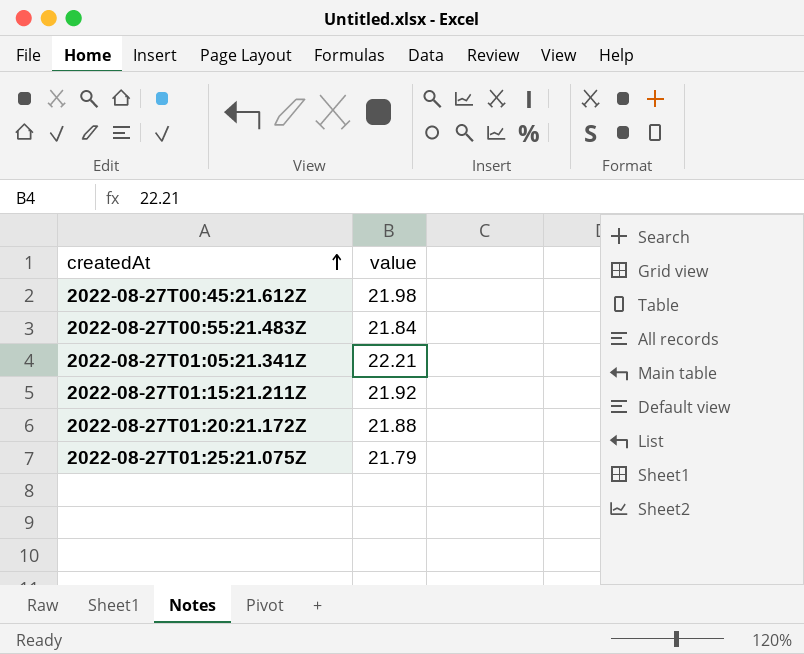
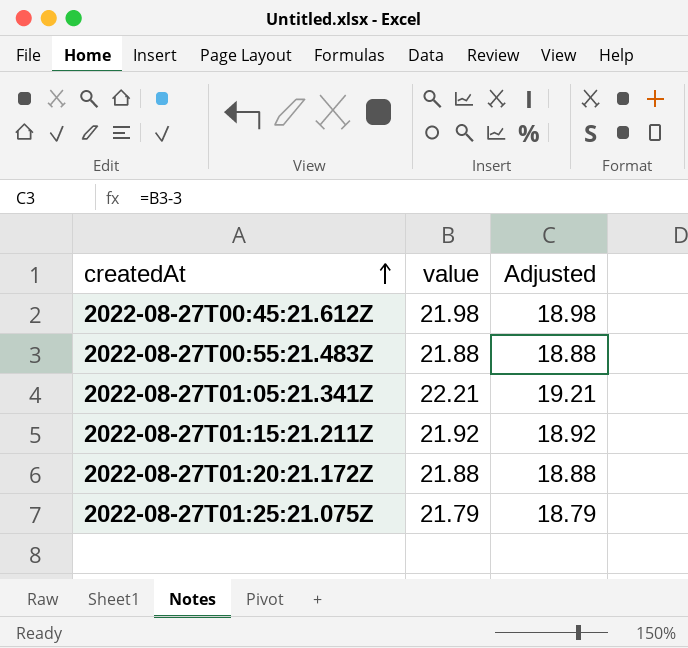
column Adjusted | formula: none -> [value] - 3
2022-08-27T00:55:21.483Z | value: 21.84 -> 21.88

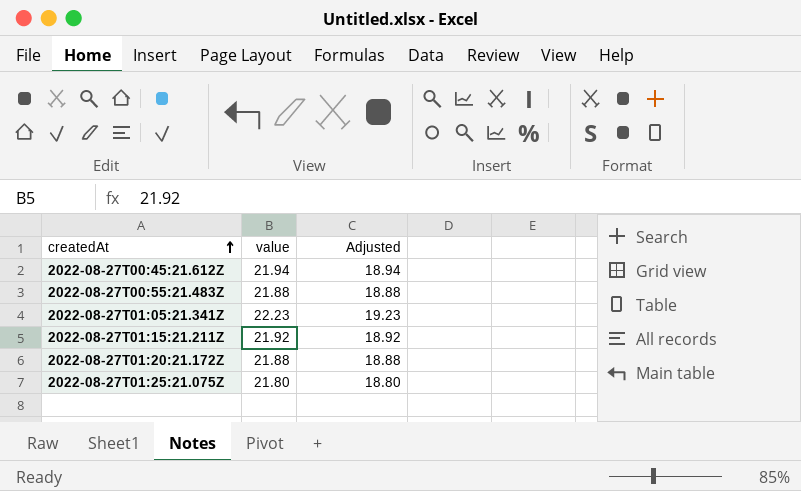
2022-08-27T00:45:21.612Z | value: 21.98 -> 21.94
2022-08-27T00:45:21.612Z | Adjusted: 18.98 -> 18.94
2022-08-27T01:05:21.341Z | value: 22.21 -> 22.23
2022-08-27T01:05:21.341Z | Adjusted: 19.21 -> 19.23
2022-08-27T01:25:21.075Z | value: 21.79 -> 21.80
2022-08-27T01:25:21.075Z | Adjusted: 18.79 -> 18.80

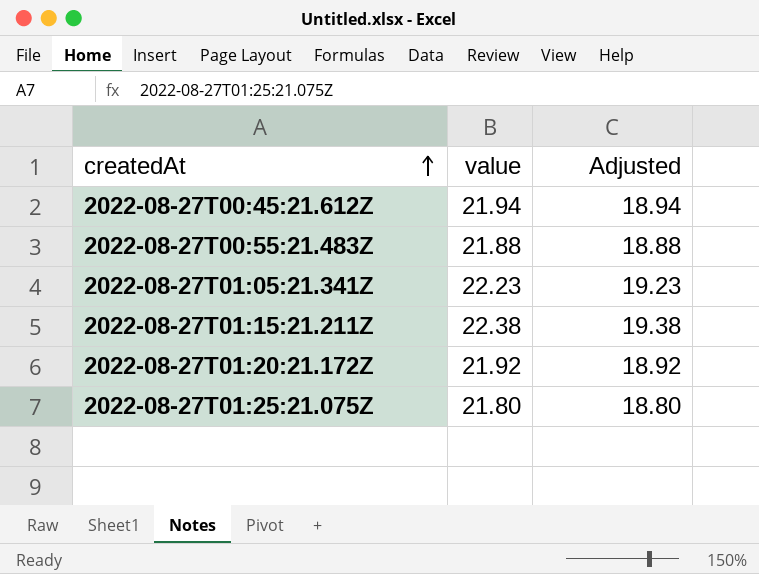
2022-08-27T01:15:21.211Z | value: 21.92 -> 22.38
2022-08-27T01:15:21.211Z | Adjusted: 18.92 -> 19.38
2022-08-27T01:20:21.172Z | value: 21.88 -> 21.92
2022-08-27T01:20:21.172Z | Adjusted: 18.88 -> 18.92

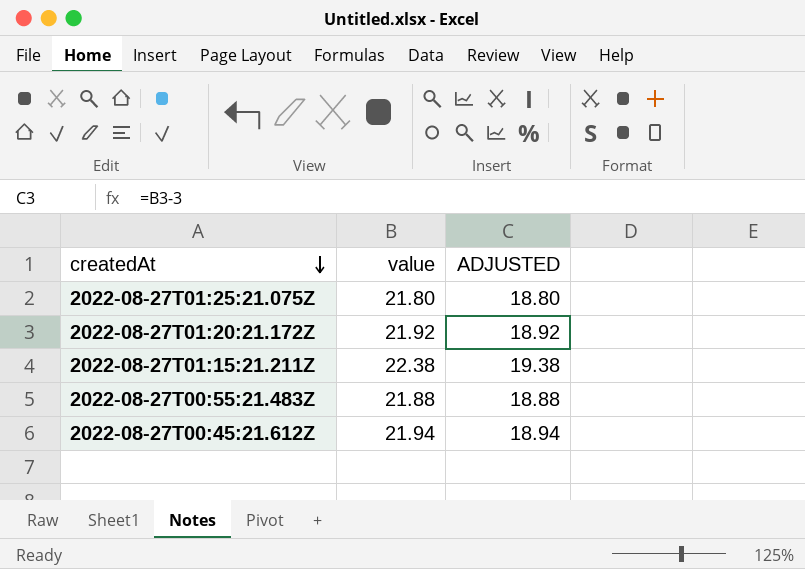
row order: createdAt ascending -> createdAt descending
column name: Adjusted -> ADJUSTED
row 2022-08-27T01:05:21.341Z: 22.23 | 19.23 -> none

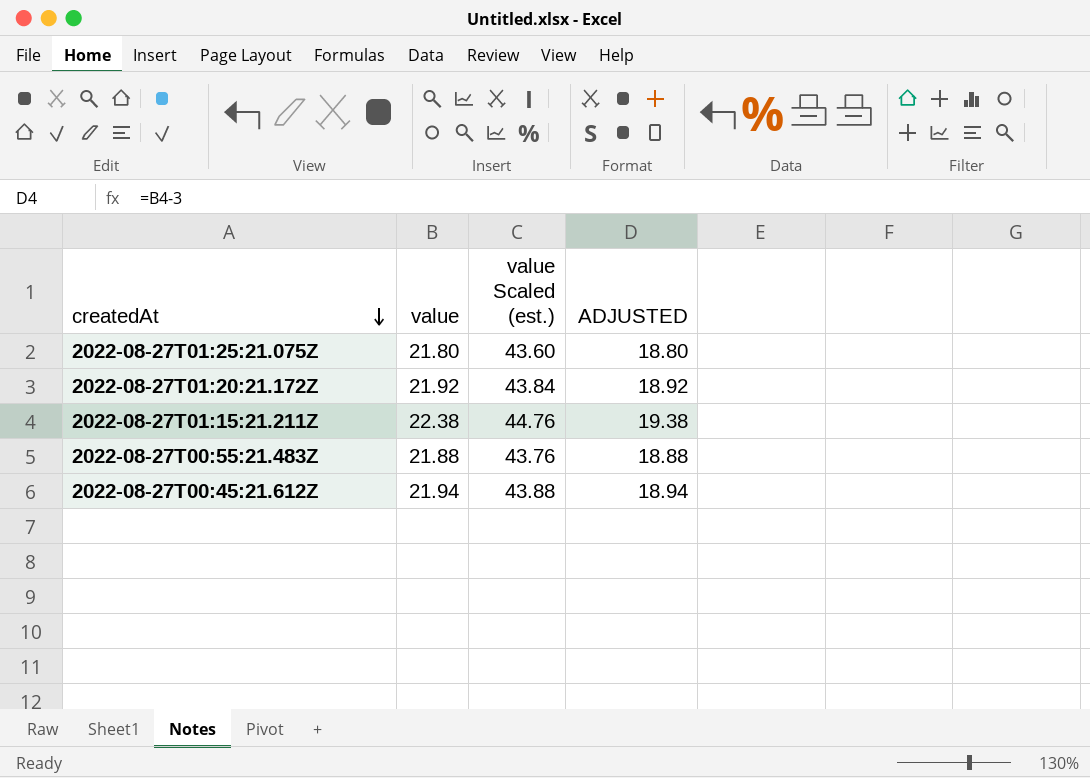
column value Scaled (est.) | formula: none -> [value] * 2

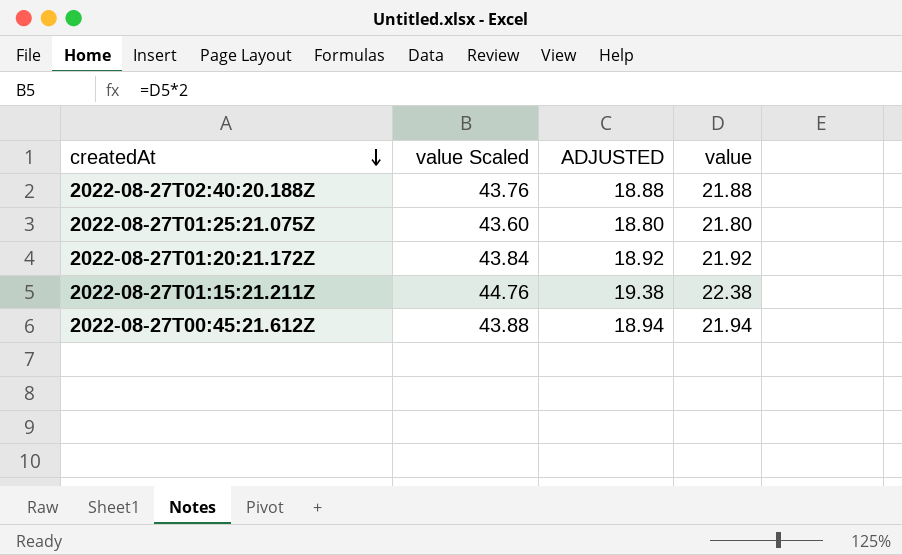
column name: value Scaled (est.) -> value Scaled
column value | position: 2 -> 4
row 2022-08-27T00:55:21.483Z: 21.88 | 43.76 | 18.88 -> none
row 2022-08-27T02:40:20.188Z: none -> 43.76 | 18.88 | 21.88

